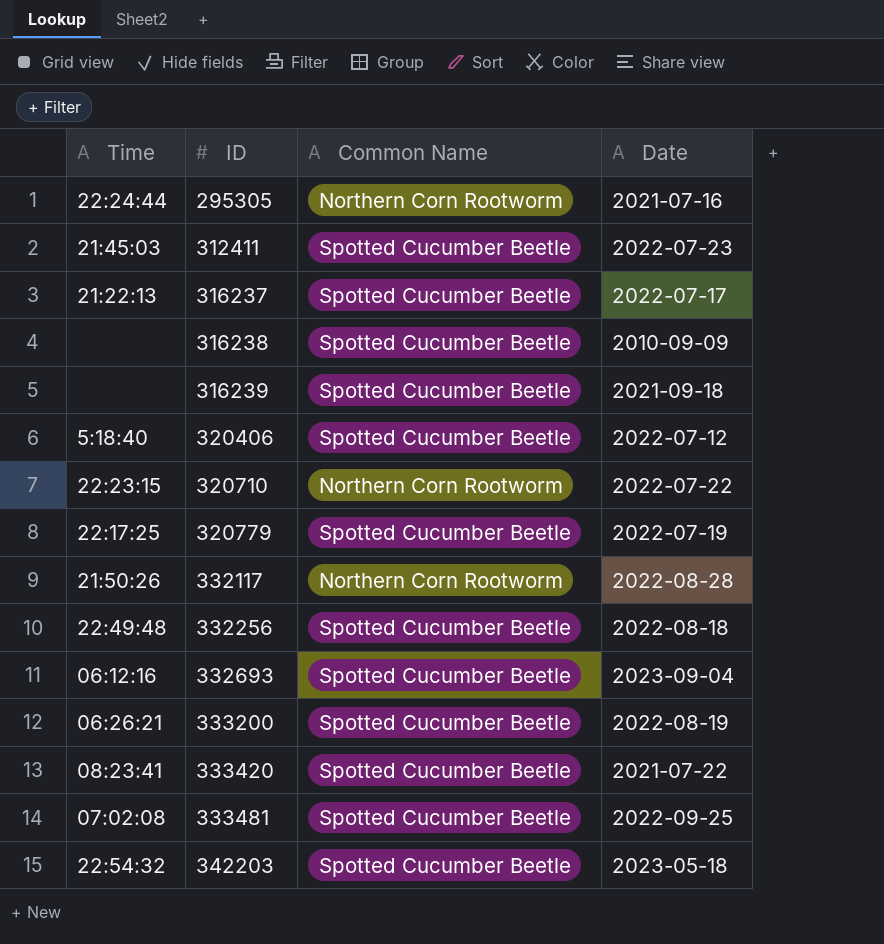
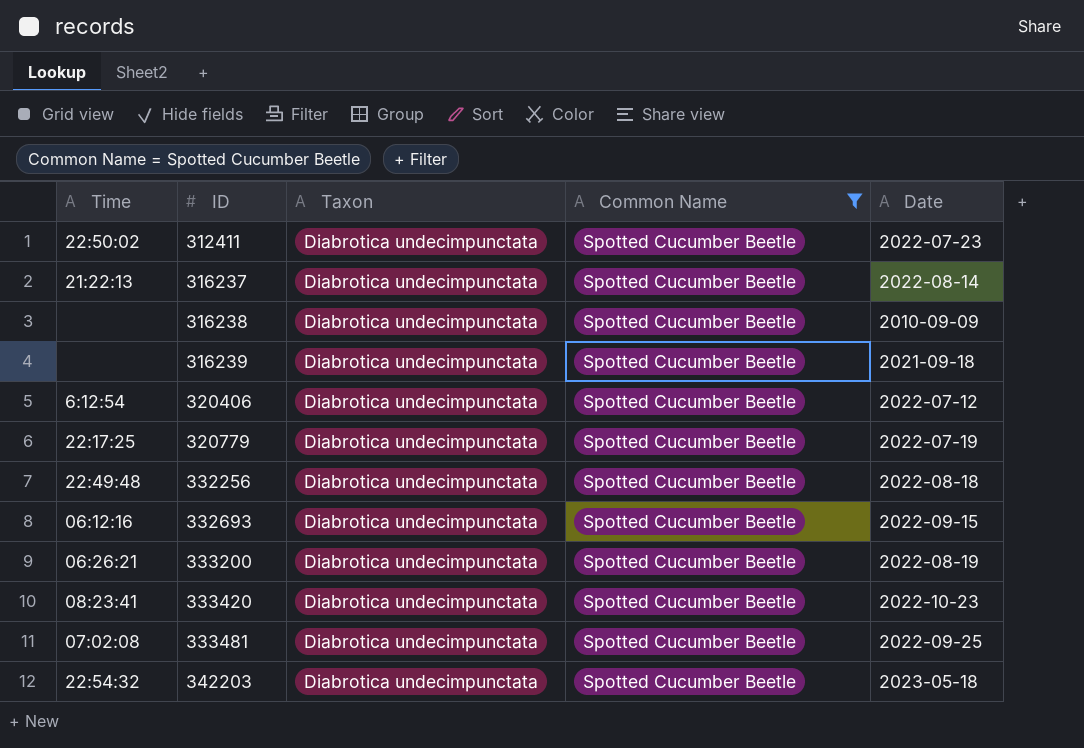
filter: none -> Common Name = Spotted Cucumber Beetle
column Taxon | position: none -> 3
312411 | Time: 21:45:03 -> 22:50:02
316237 | Date: 2022-07-17 -> 2022-08-14
320406 | Time: 5:18:40 -> 6:12:54
332693 | Date: 2023-09-04 -> 2022-09-15
333420 | Date: 2021-07-22 -> 2022-10-23

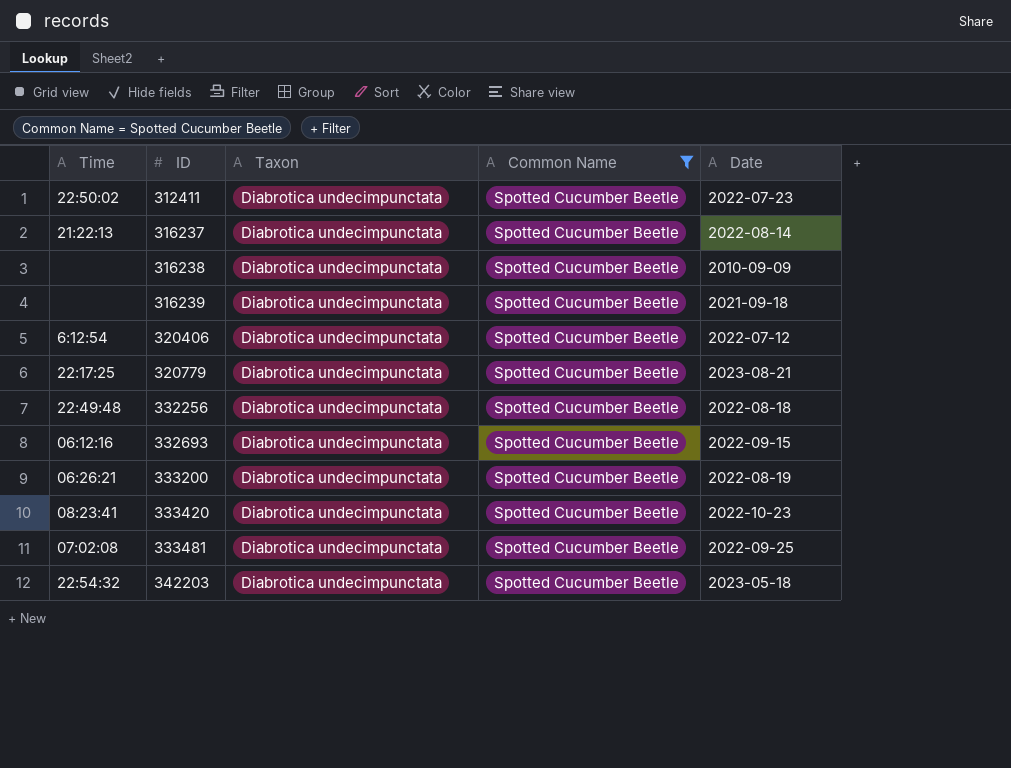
320779 | Date: 2022-07-19 -> 2023-08-21

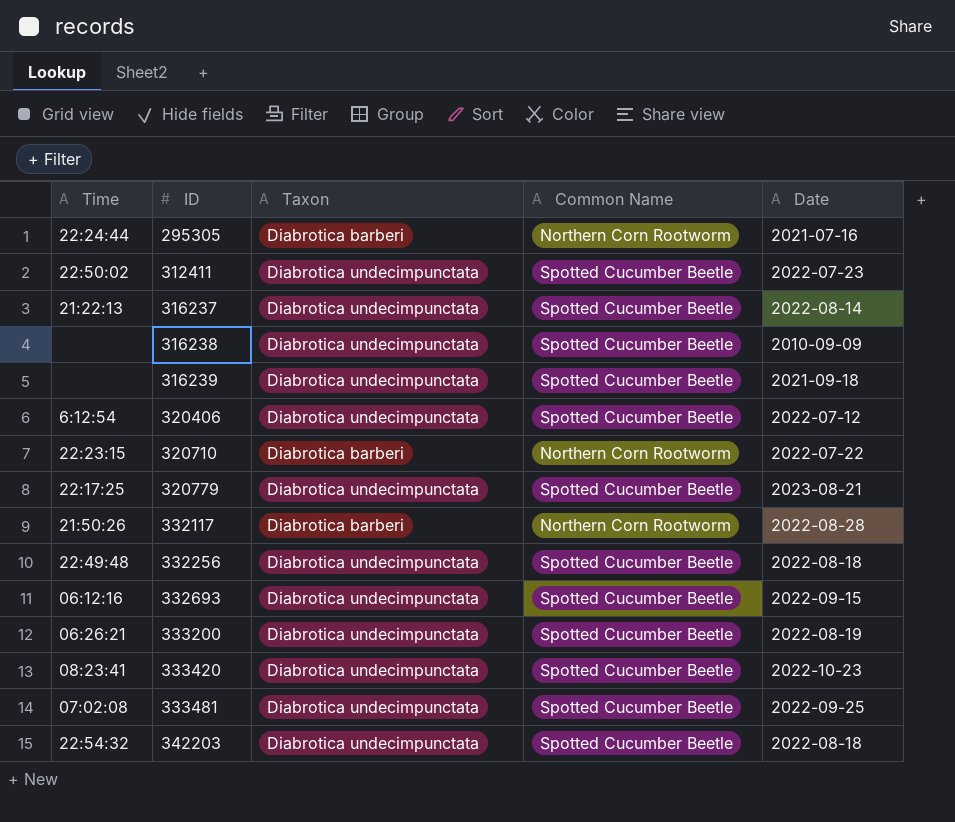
filter: Common Name = Spotted Cucumber Beetle -> none
342203 | Date: 2023-05-18 -> 2022-08-18

